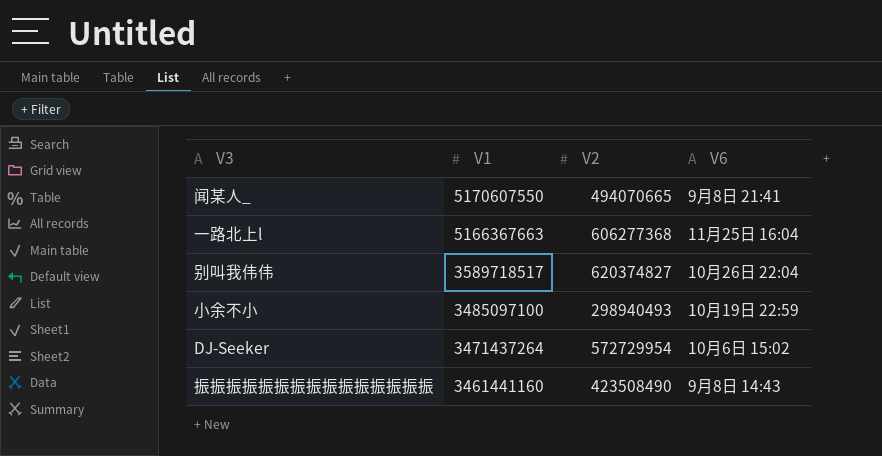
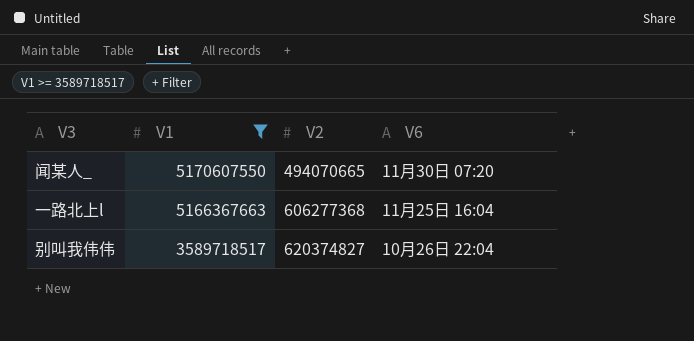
filter: none -> V1 >= 3589718517
闻某人_ | V6: 9月8日 21:41 -> 11月30日 07:20

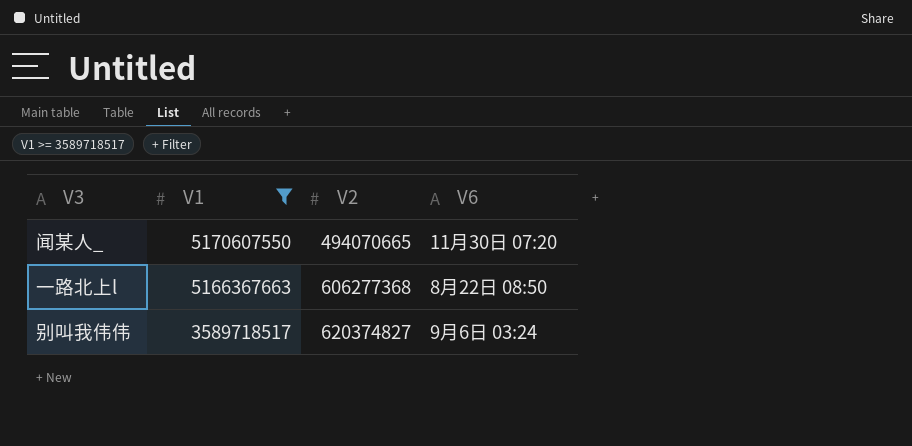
一路北上l | V6: 11月25日 16:04 -> 8月22日 08:50
别叫我伟伟 | V6: 10月26日 22:04 -> 9月6日 03:24

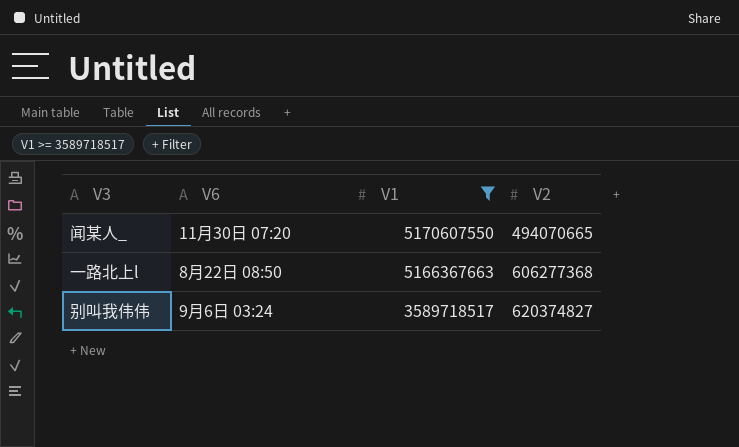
column V6 | position: 4 -> 2

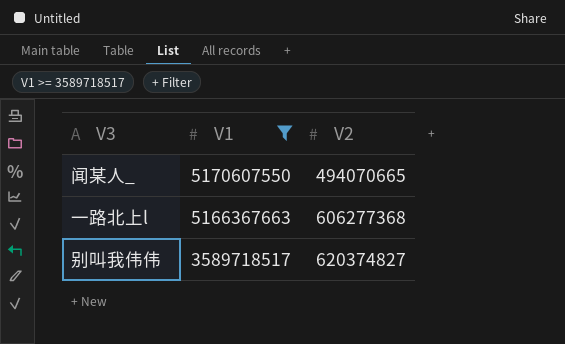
column V6 | position: 2 -> none

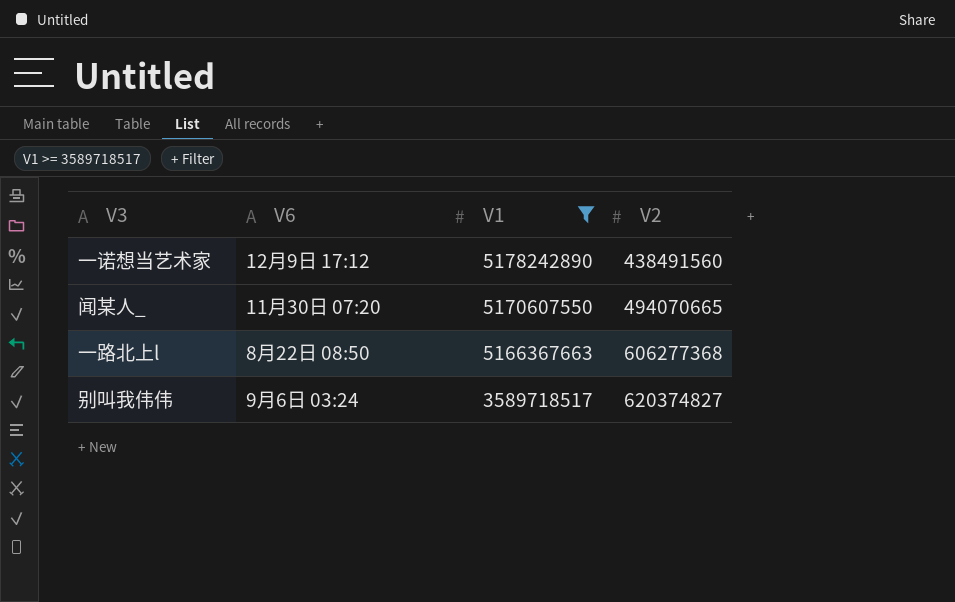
column V6 | position: none -> 2
row 一诺想当艺术家: none -> 12月9日 17:12 | 5178242890 | 438491560

